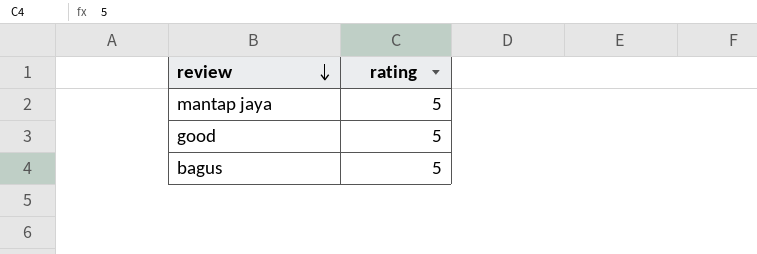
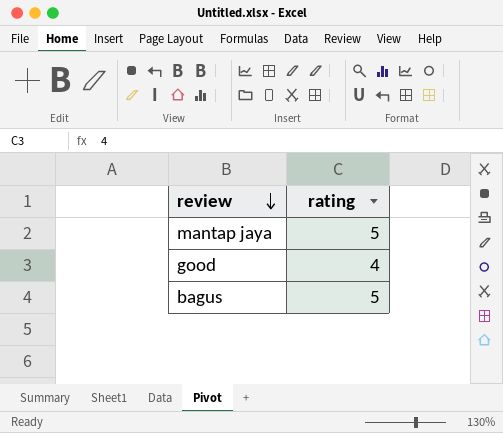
good | rating: 5 -> 4

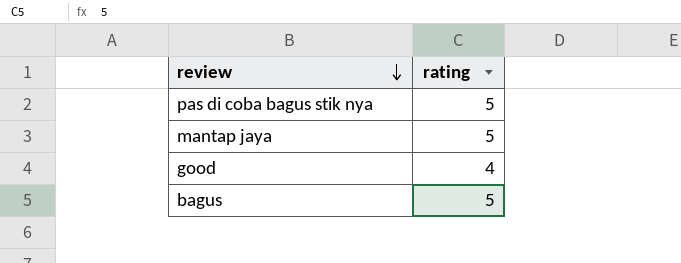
row pas di coba bagus stik nya: none -> 5

